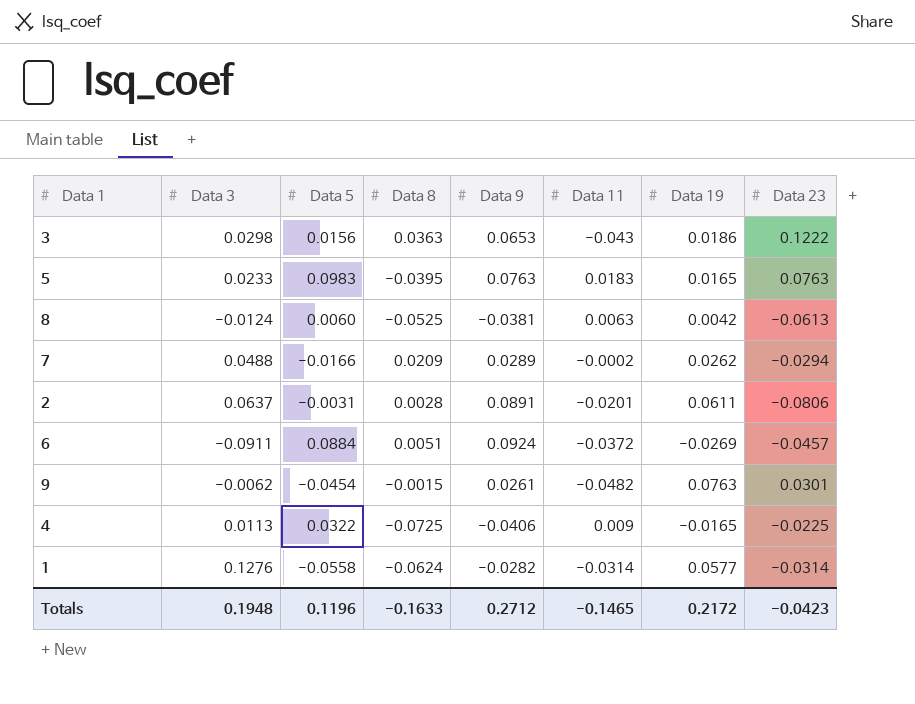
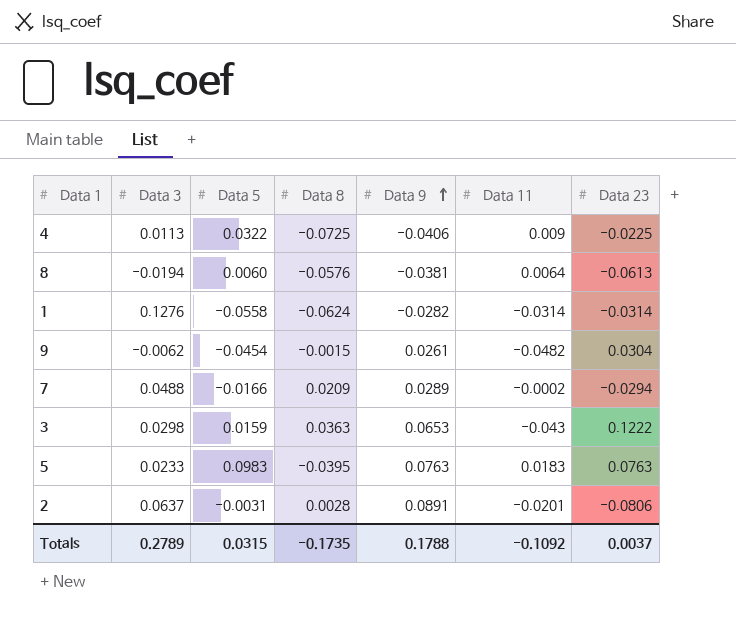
row order: none -> Data 9 ascending
column Data 19 | position: 7 -> none
row 6: -0.0911 | 0.0884 | 0.0051 | 0.0924 | -0.0372 | -0.0269 | -0.0457 -> none
8 | Data 3: -0.0124 -> -0.0194
8 | Data 8: -0.0525 -> -0.0576
8 | Data 11: 0.0063 -> 0.0064
9 | Data 23: 0.0301 -> 0.0304
3 | Data 5: 0.0156 -> 0.0159
Totals | Data 3: 0.1948 -> 0.2789
Totals | Data 5: 0.1196 -> 0.0315
Totals | Data 8: -0.1633 -> -0.1735
Totals | Data 9: 0.2712 -> 0.1788
Totals | Data 11: -0.1465 -> -0.1092
Totals | Data 23: -0.0423 -> 0.0037

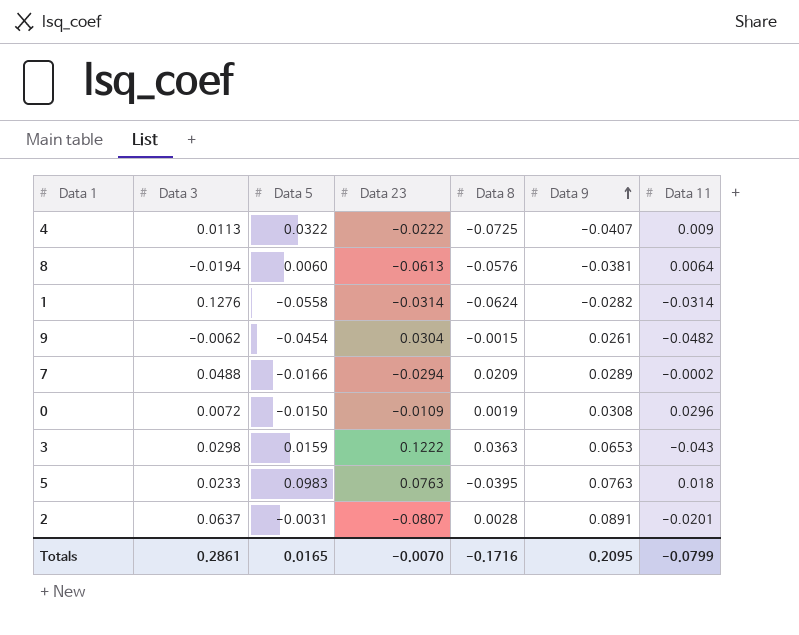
column Data 23 | position: 7 -> 4
4 | Data 23: -0.0225 -> -0.0222
4 | Data 9: -0.0406 -> -0.0407
row 0: none -> 0.0072 | -0.0150 | -0.0109 | 0.0019 | 0.0308 | 0.0296
5 | Data 11: 0.0183 -> 0.018
2 | Data 23: -0.0806 -> -0.0807
Totals | Data 3: 0.2789 -> 0.2861
Totals | Data 5: 0.0315 -> 0.0165
Totals | Data 23: 0.0037 -> -0.0070
Totals | Data 8: -0.1735 -> -0.1716
Totals | Data 9: 0.1788 -> 0.2095
Totals | Data 11: -0.1092 -> -0.0799

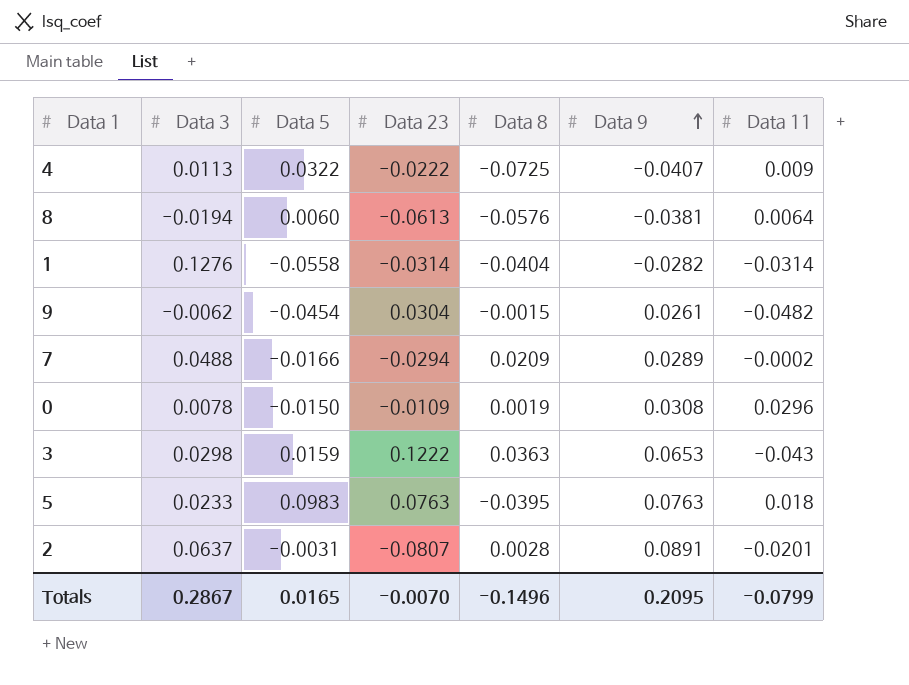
1 | Data 8: -0.0624 -> -0.0404
0 | Data 3: 0.0072 -> 0.0078
Totals | Data 3: 0.2861 -> 0.2867
Totals | Data 8: -0.1716 -> -0.1496

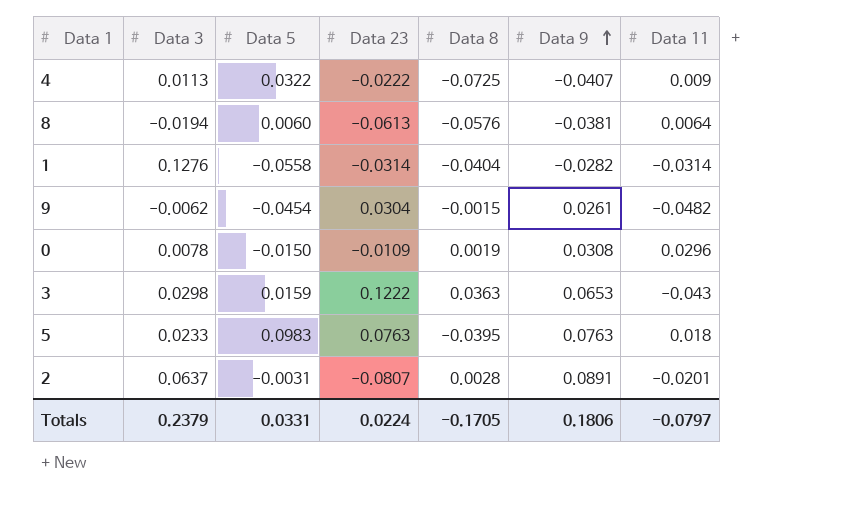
row 7: 0.0488 | -0.0166 | -0.0294 | 0.0209 | 0.0289 | -0.0002 -> none
Totals | Data 3: 0.2867 -> 0.2379
Totals | Data 5: 0.0165 -> 0.0331
Totals | Data 23: -0.0070 -> 0.0224
Totals | Data 8: -0.1496 -> -0.1705
Totals | Data 9: 0.2095 -> 0.1806
Totals | Data 11: -0.0799 -> -0.0797

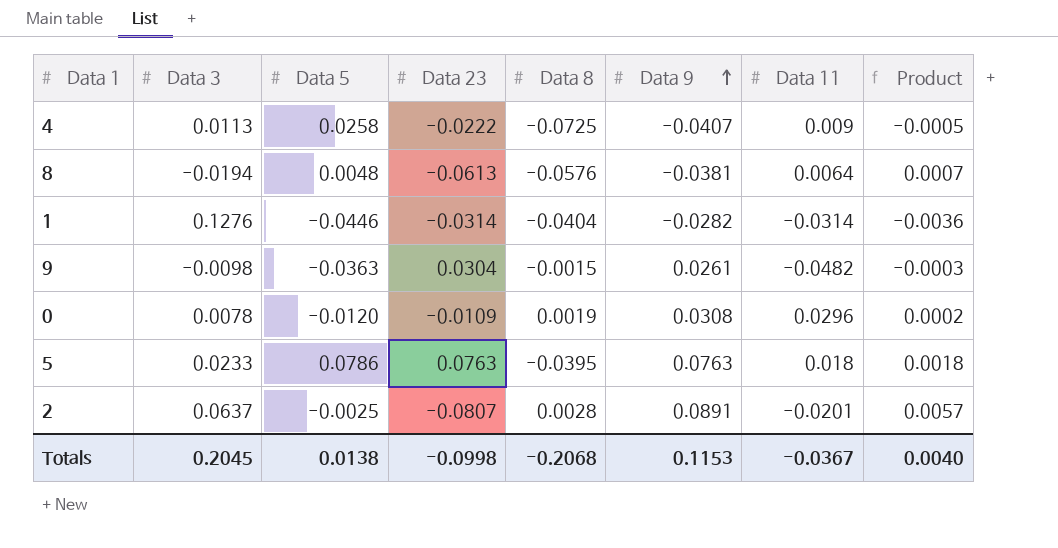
column Product | formula: none -> [Data 3] * [Data 9]
row 3: 0.0298 | 0.0159 | 0.1222 | 0.0363 | 0.0653 | -0.043 -> none
4 | Data 5: 0.0322 -> 0.0258
8 | Data 5: 0.0060 -> 0.0048
1 | Data 5: -0.0558 -> -0.0446
9 | Data 3: -0.0062 -> -0.0098
9 | Data 5: -0.0454 -> -0.0363
0 | Data 5: -0.0150 -> -0.0120
5 | Data 5: 0.0983 -> 0.0786
2 | Data 5: -0.0031 -> -0.0025
Totals | Data 3: 0.2379 -> 0.2045
Totals | Data 5: 0.0331 -> 0.0138
Totals | Data 23: 0.0224 -> -0.0998
Totals | Data 8: -0.1705 -> -0.2068
Totals | Data 9: 0.1806 -> 0.1153
Totals | Data 11: -0.0797 -> -0.0367

